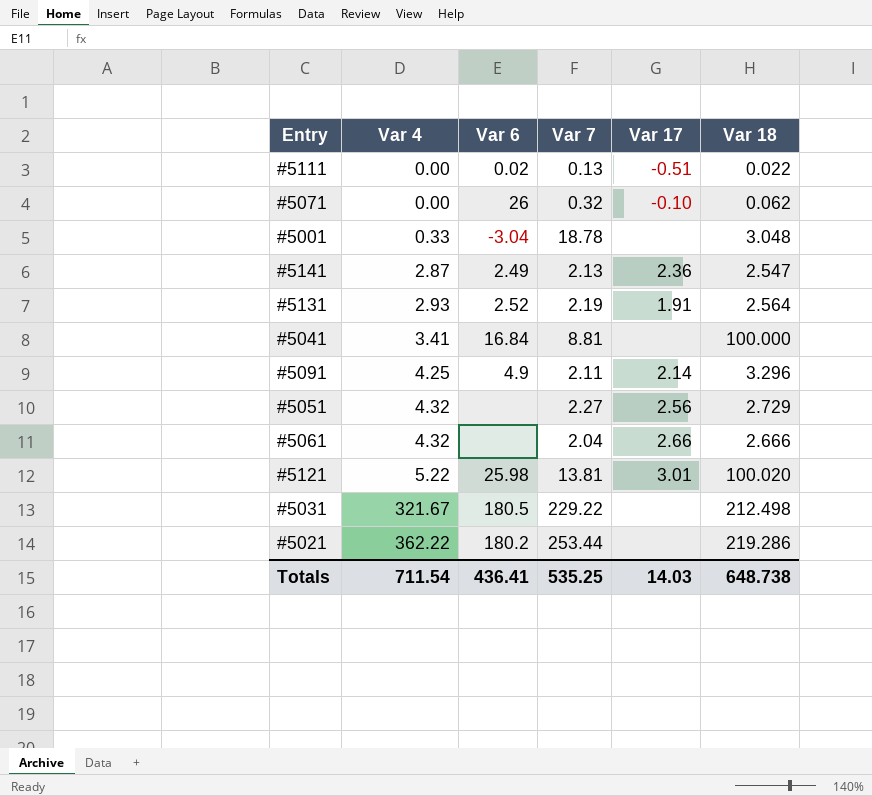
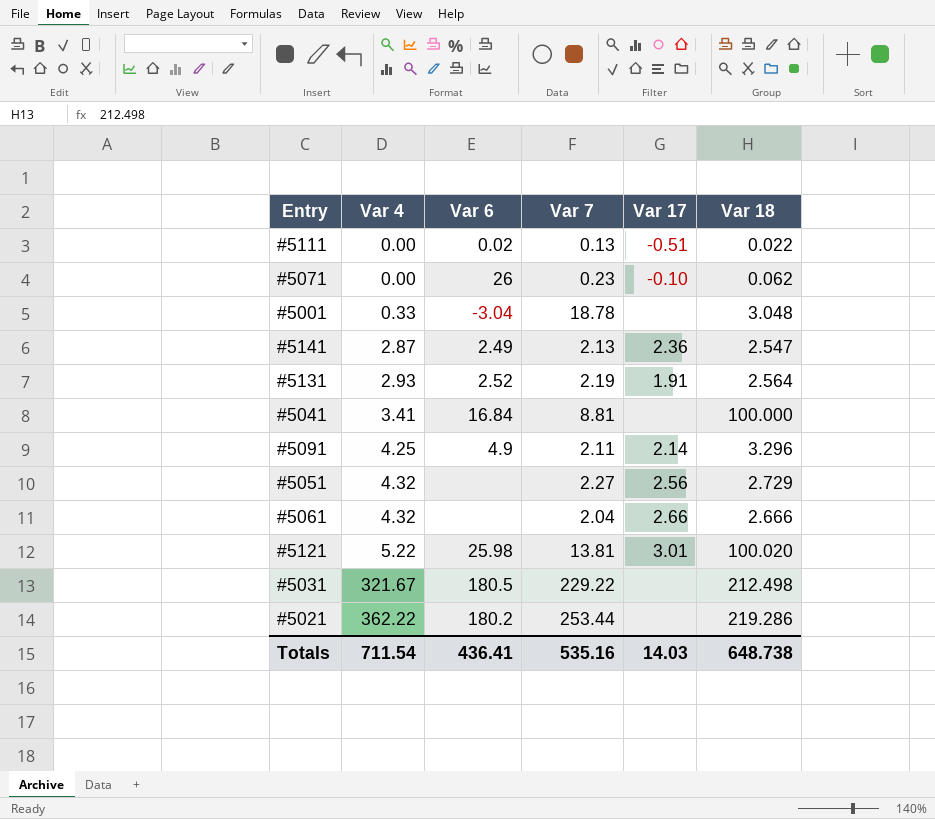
#5071 | Var 7: 0.32 -> 0.23
Totals | Var 7: 535.25 -> 535.16

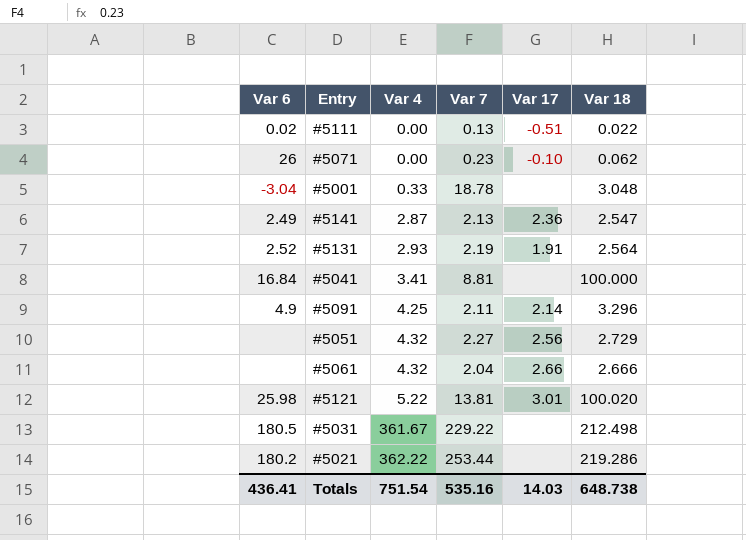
column Var 6 | position: 3 -> 1
#5031 | Var 4: 321.67 -> 361.67
Totals | Var 4: 711.54 -> 751.54

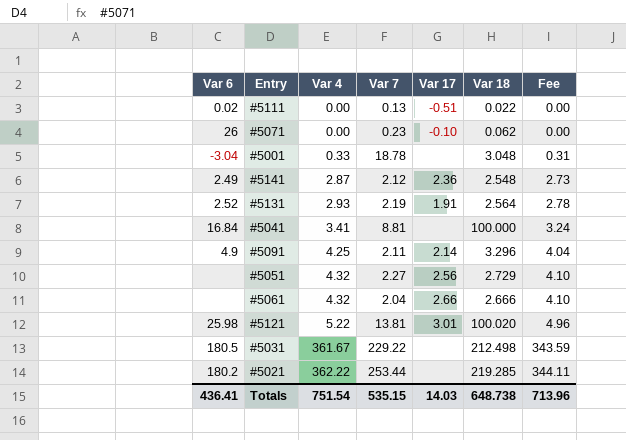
column Fee | formula: none -> [Var 4] * 0.95
#5141 | Var 7: 2.13 -> 2.12
#5141 | Var 18: 2.547 -> 2.548
#5021 | Var 18: 219.286 -> 219.285
Totals | Var 7: 535.16 -> 535.15

